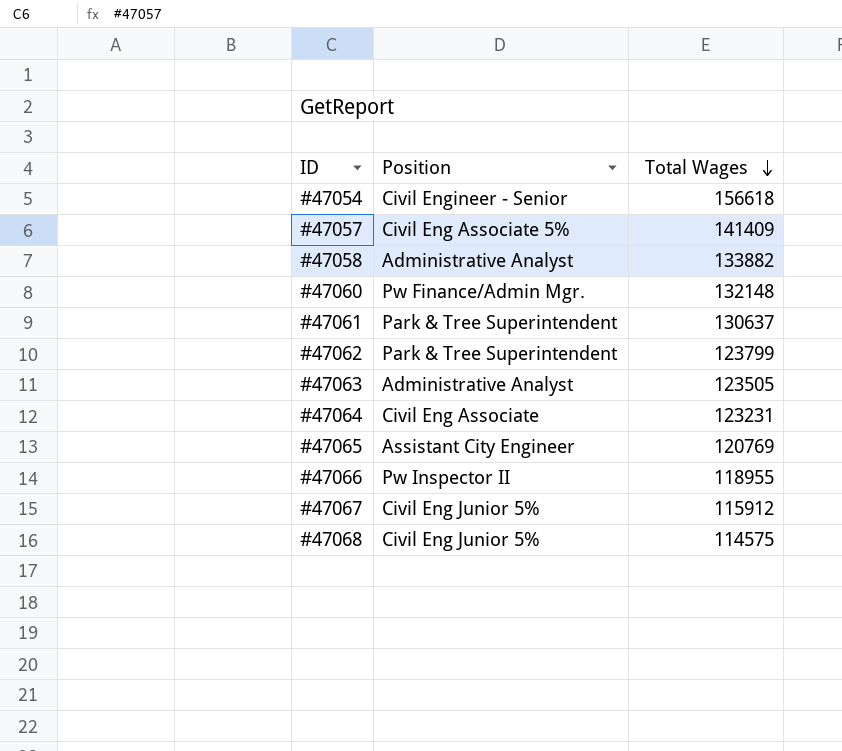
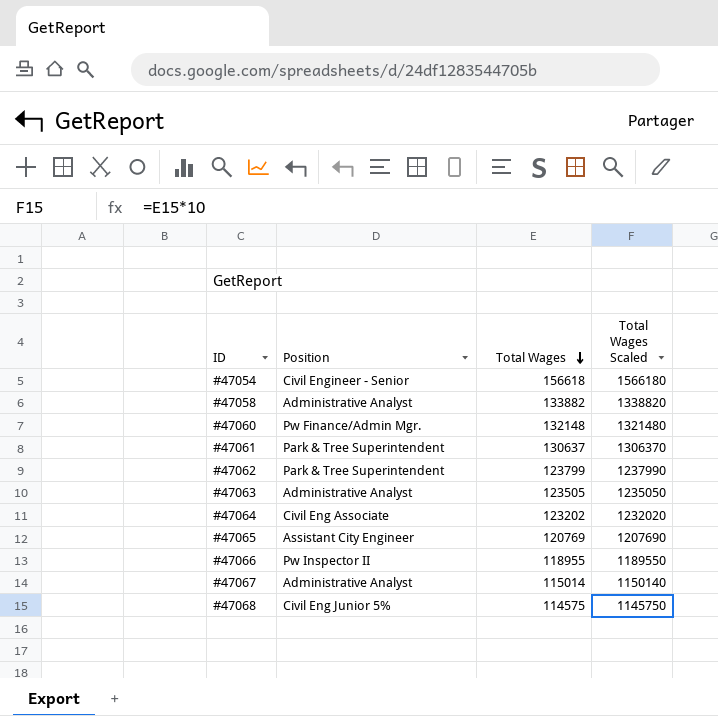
column Total Wages Scaled | formula: none -> [Total Wages] * 10
row #47057: Civil Eng Associate 5% | 141409 -> none
#47064 | Total Wages: 123231 -> 123202
#47067 | Position: Civil Eng Junior 5% -> Administrative Analyst
#47067 | Total Wages: 115912 -> 115014

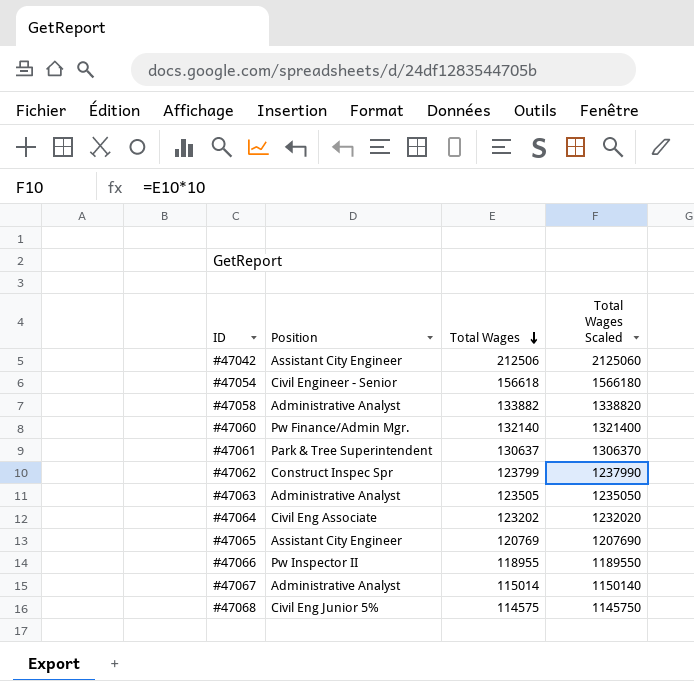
row #47042: none -> Assistant City Engineer | 212506 | 2125060
#47060 | Total Wages: 132148 -> 132140
#47060 | Total Wages Scaled: 1321480 -> 1321400
#47062 | Position: Park & Tree Superintendent -> Construct Inspec Spr

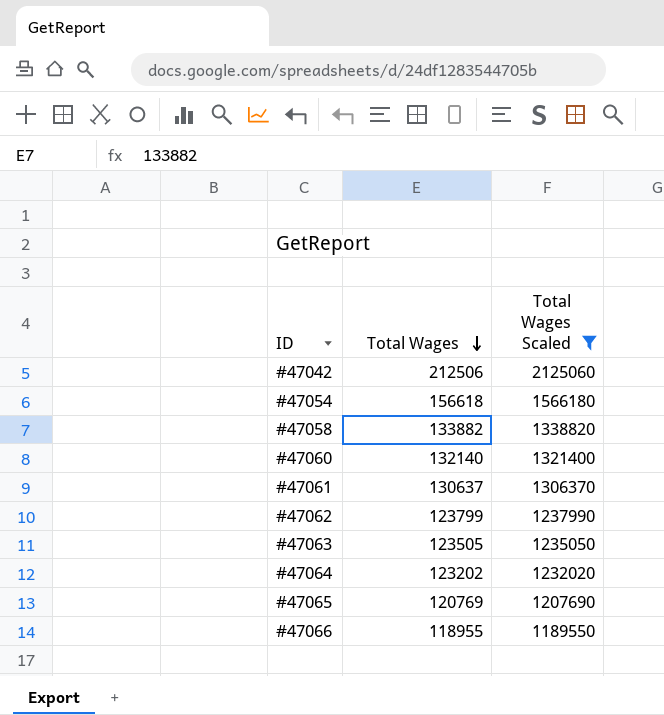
filter: none -> Total Wages Scaled >= 1189550
column Position | position: 2 -> none

